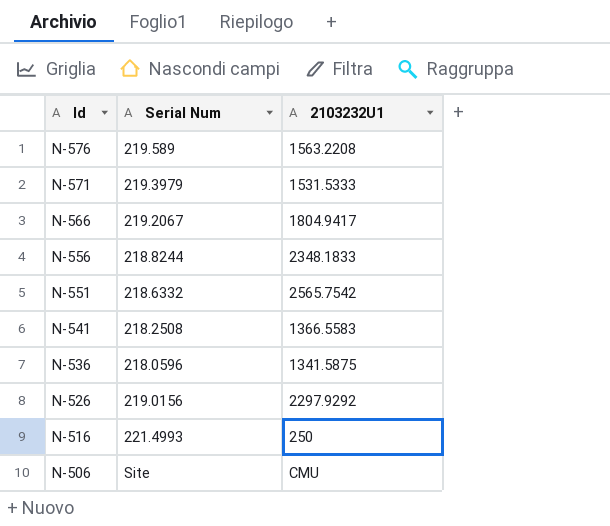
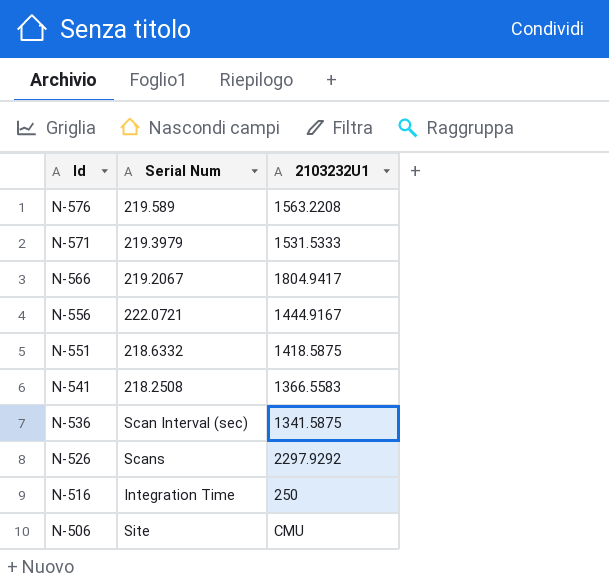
N-556 | Serial Num: 218.8244 -> 222.0721
N-556 | 2103232U1: 2348.1833 -> 1444.9167
N-551 | 2103232U1: 2565.7542 -> 1418.5875
N-536 | Serial Num: 218.0596 -> Scan Interval (sec)
N-526 | Serial Num: 219.0156 -> Scans
N-516 | Serial Num: 221.4993 -> Integration Time

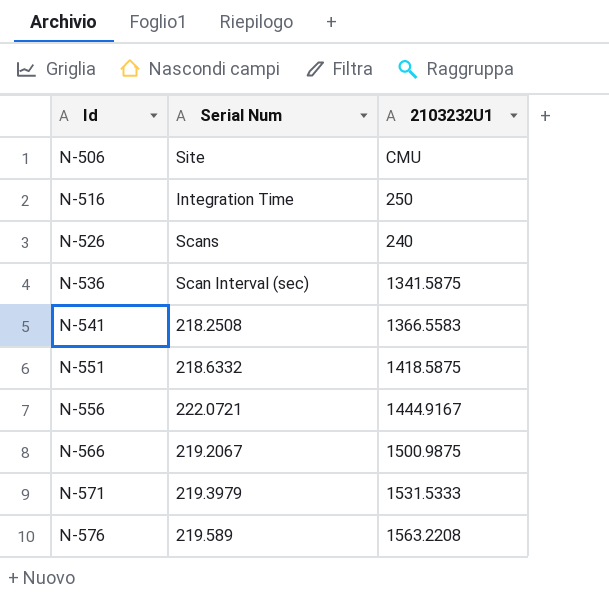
row order: Id descending -> Id ascending
N-526 | 2103232U1: 2297.9292 -> 240
N-566 | 2103232U1: 1804.9417 -> 1500.9875

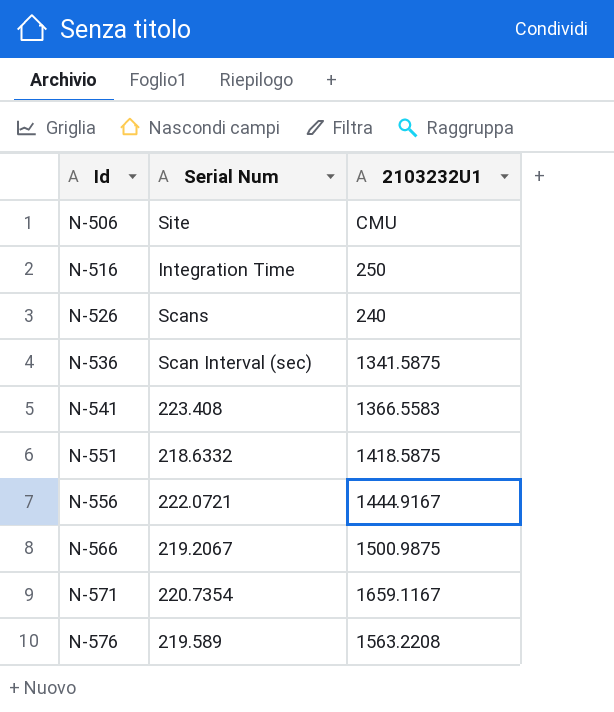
N-541 | Serial Num: 218.2508 -> 223.408
N-571 | Serial Num: 219.3979 -> 220.7354
N-571 | 2103232U1: 1531.5333 -> 1659.1167

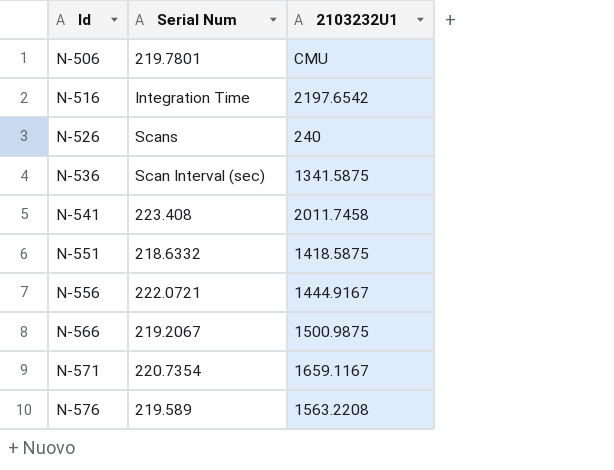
N-506 | Serial Num: Site -> 219.7801
N-516 | 2103232U1: 250 -> 2197.6542
N-541 | 2103232U1: 1366.5583 -> 2011.7458

